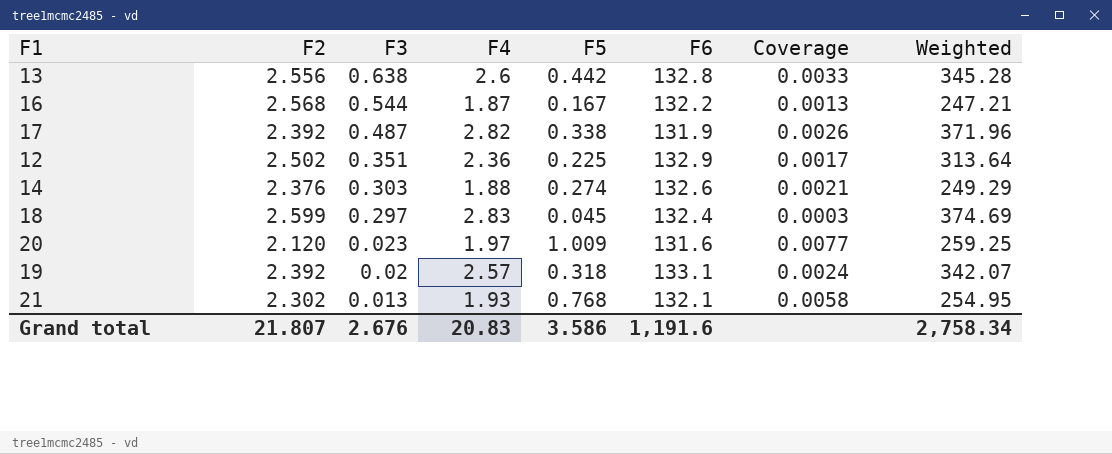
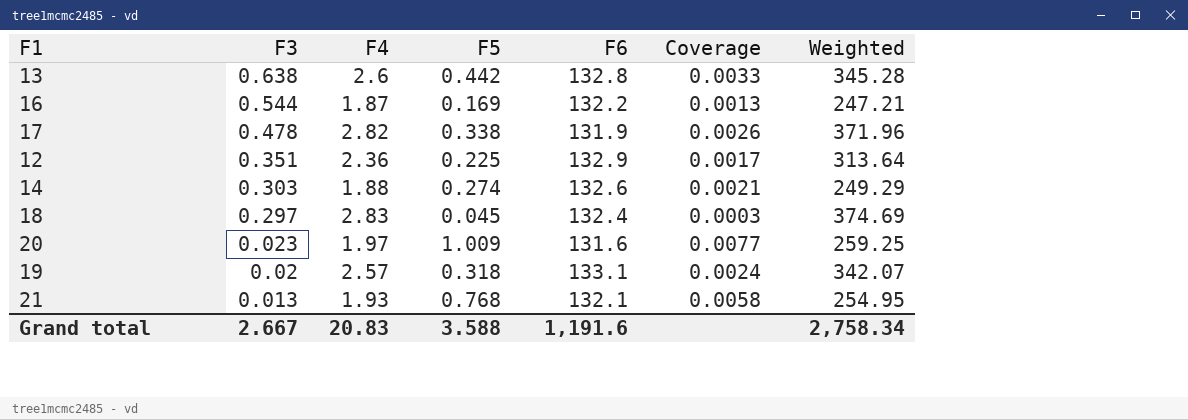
column F2 | position: 2 -> none
16 | F5: 0.167 -> 0.169
17 | F3: 0.487 -> 0.478
Grand total | F3: 2.676 -> 2.667
Grand total | F5: 3.586 -> 3.588

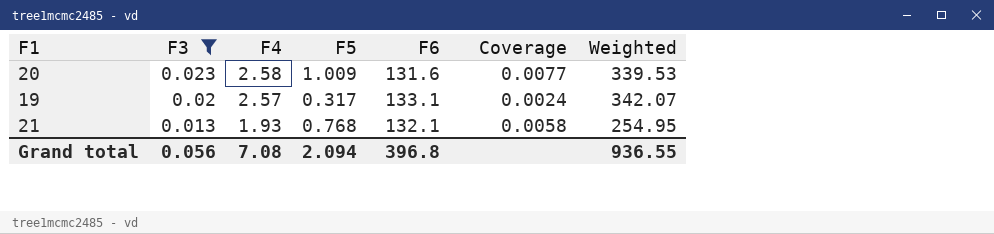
filter: none -> F3 <= 0.023
20 | F4: 1.97 -> 2.58
20 | Weighted: 259.25 -> 339.53
19 | F5: 0.318 -> 0.317
Grand total | F3: 2.667 -> 0.056
Grand total | F4: 20.83 -> 7.08
Grand total | F5: 3.588 -> 2.094
Grand total | F6: 1,191.6 -> 396.8
Grand total | Weighted: 2,758.34 -> 936.55

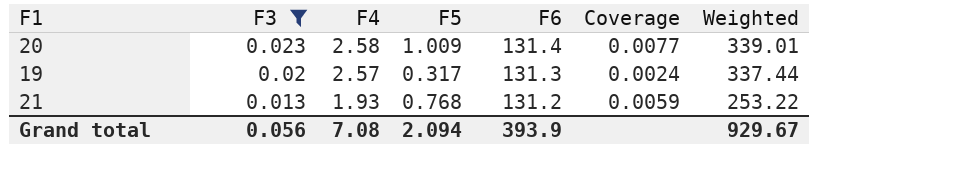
20 | F6: 131.6 -> 131.4
20 | Weighted: 339.53 -> 339.01
19 | F6: 133.1 -> 131.3
19 | Weighted: 342.07 -> 337.44
21 | F6: 132.1 -> 131.2
21 | Coverage: 0.0058 -> 0.0059
21 | Weighted: 254.95 -> 253.22
Grand total | F6: 396.8 -> 393.9
Grand total | Weighted: 936.55 -> 929.67

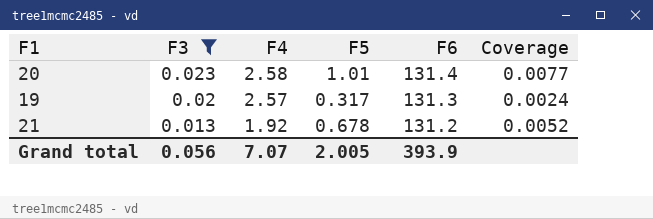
column Weighted | formula: [F4] * [F6] -> none
20 | F5: 1.009 -> 1.01
21 | F4: 1.93 -> 1.92
21 | F5: 0.768 -> 0.678
21 | Coverage: 0.0059 -> 0.0052
Grand total | F4: 7.08 -> 7.07
Grand total | F5: 2.094 -> 2.005

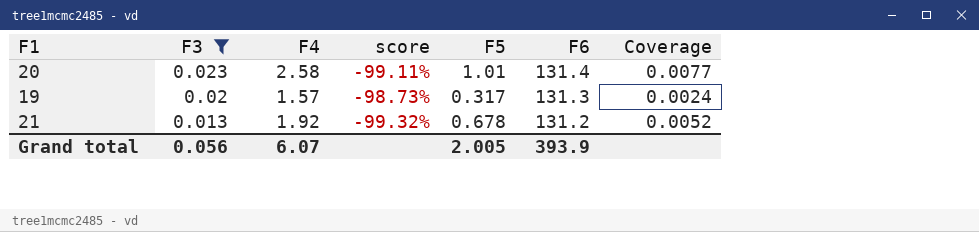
column score | formula: none -> ([F3] - [F4]) / [F4]
19 | F4: 2.57 -> 1.57
Grand total | F4: 7.07 -> 6.07

